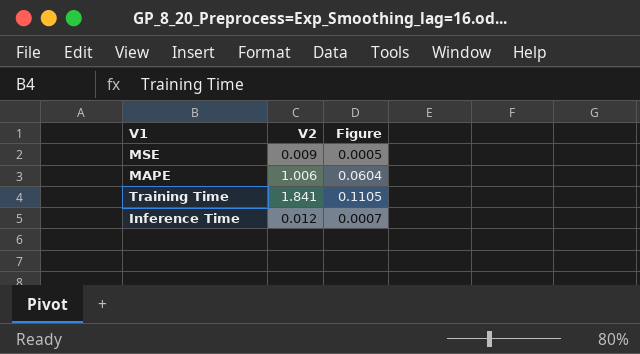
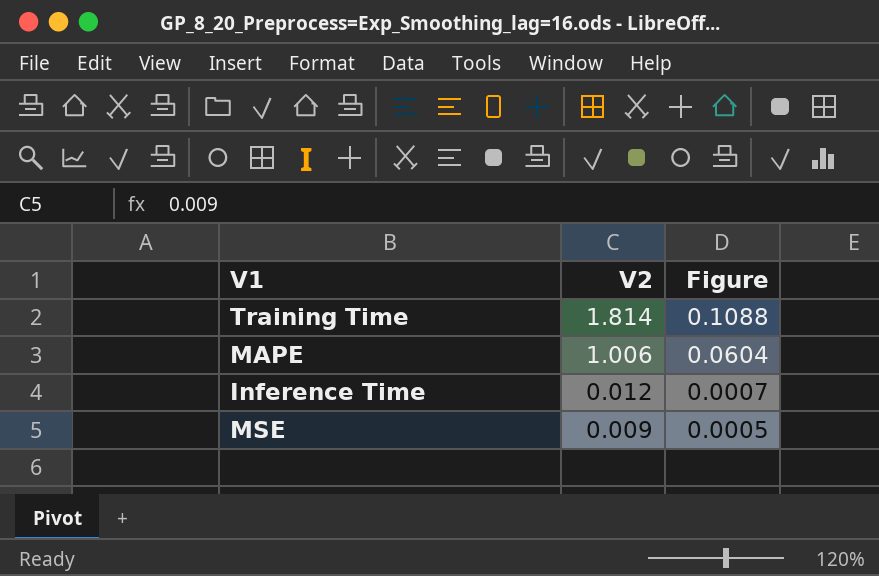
row order: none -> V2 descending
Training Time | V2: 1.841 -> 1.814
Training Time | Figure: 0.1105 -> 0.1088

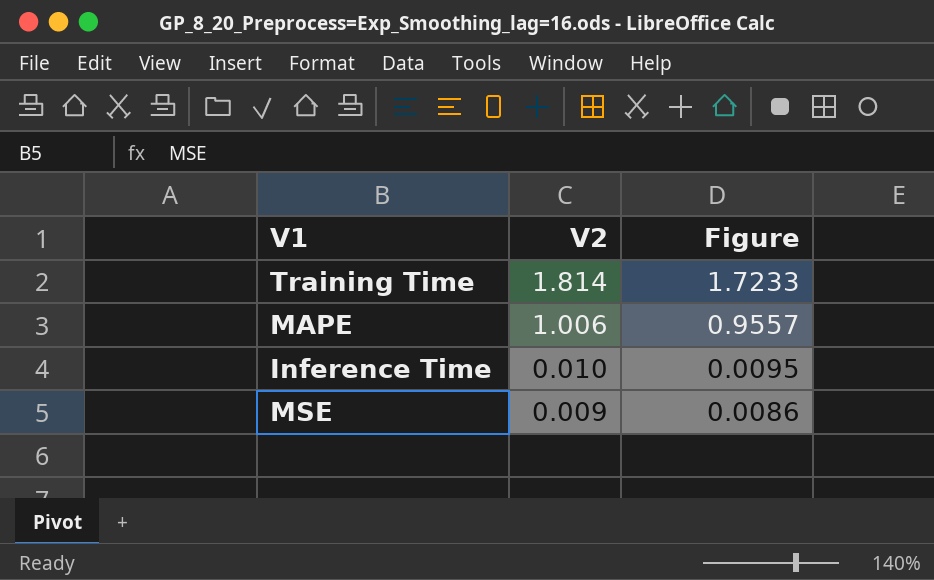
column Figure | formula: [V2] * 0.06 -> [V2] * 0.95
Inference Time | V2: 0.012 -> 0.010

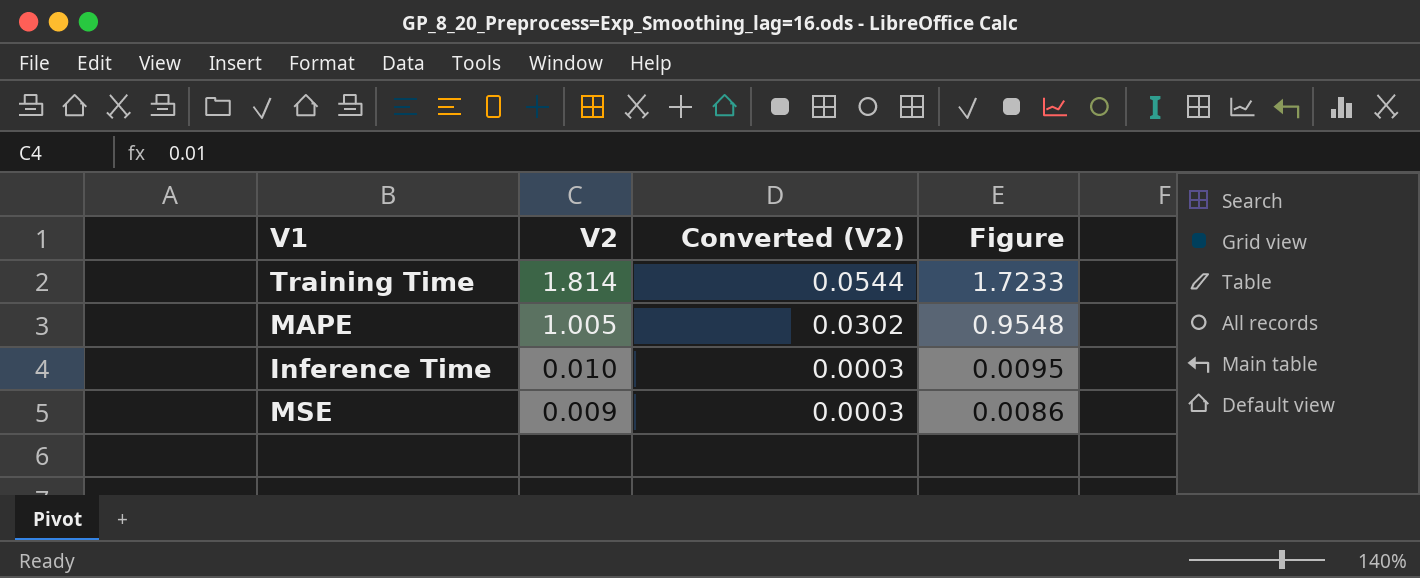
column Converted (V2) | formula: none -> [V2] * 0.03
MAPE | V2: 1.006 -> 1.005
MAPE | Figure: 0.9557 -> 0.9548

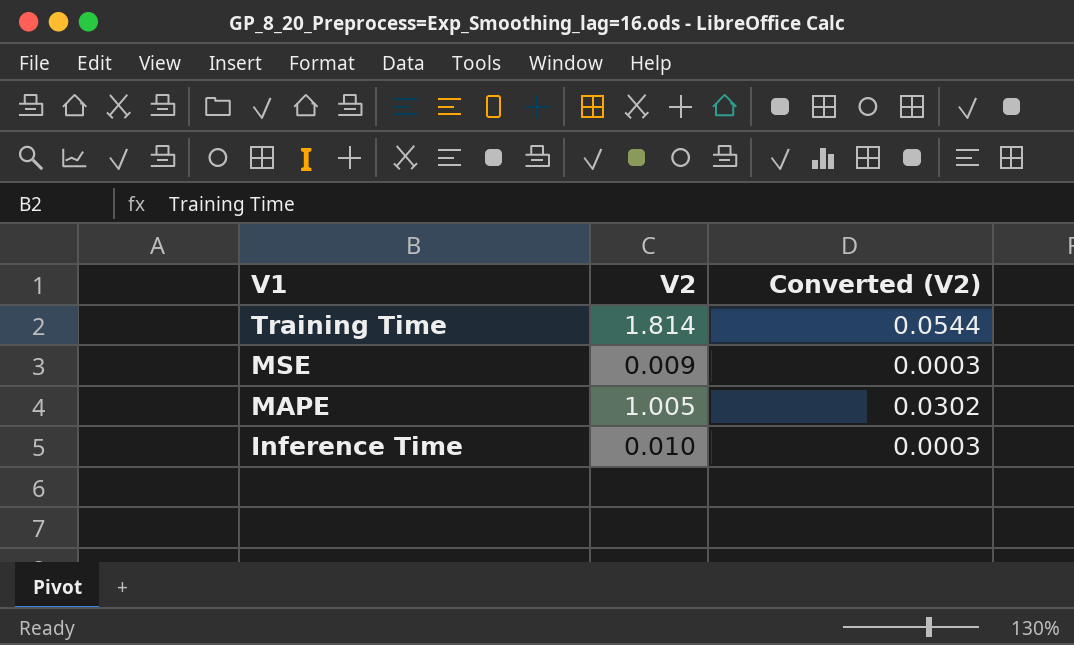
row order: V2 descending -> V1 descending
column Figure | formula: [V2] * 0.95 -> none

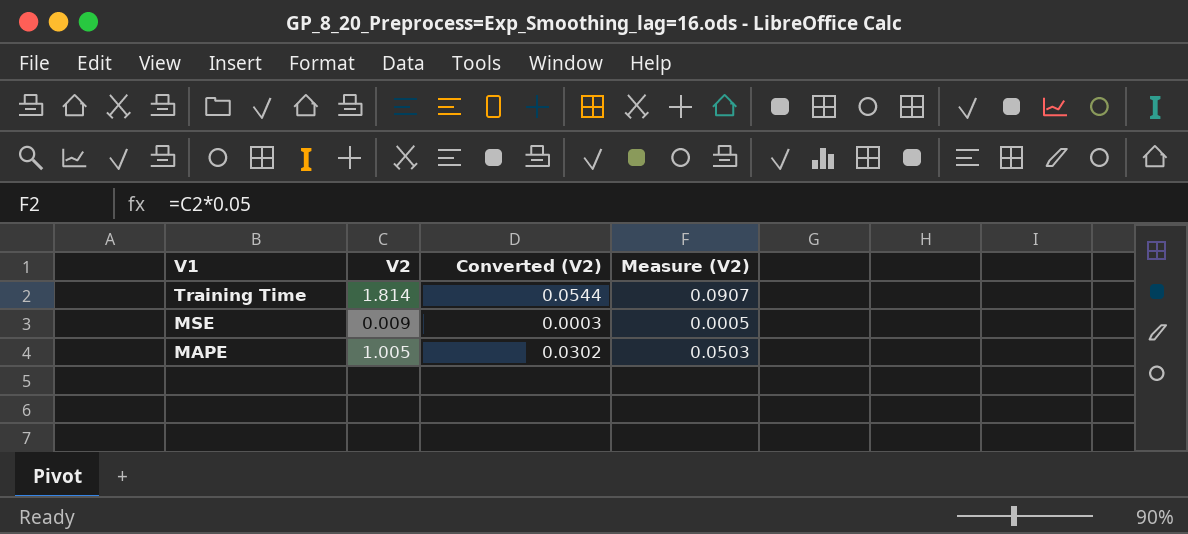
column Measure (V2) | formula: none -> [V2] * 0.05
row Inference Time: 0.010 | 0.0003 -> none

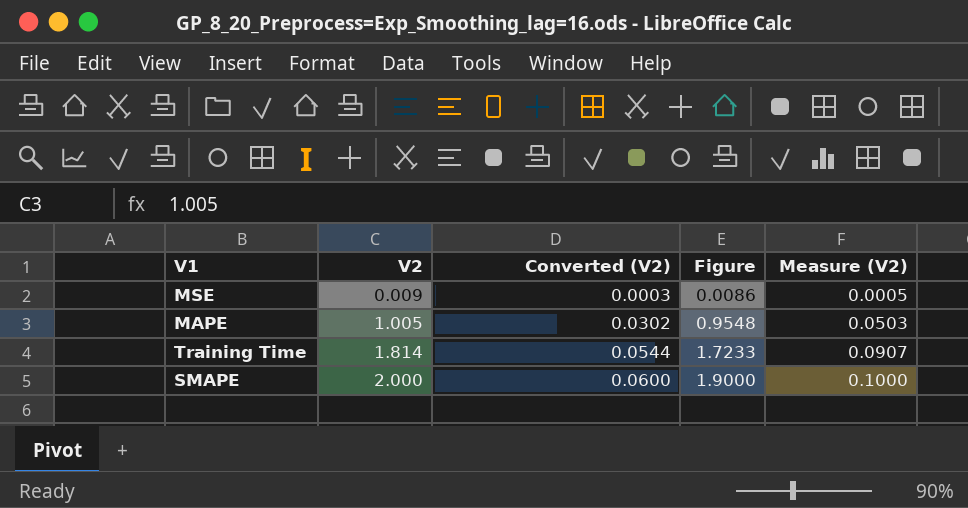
row order: V1 descending -> V2 ascending
column Figure | formula: none -> [V2] * 0.95
row SMAPE: none -> 2.000 | 0.0600 | 1.9000 | 0.1000

